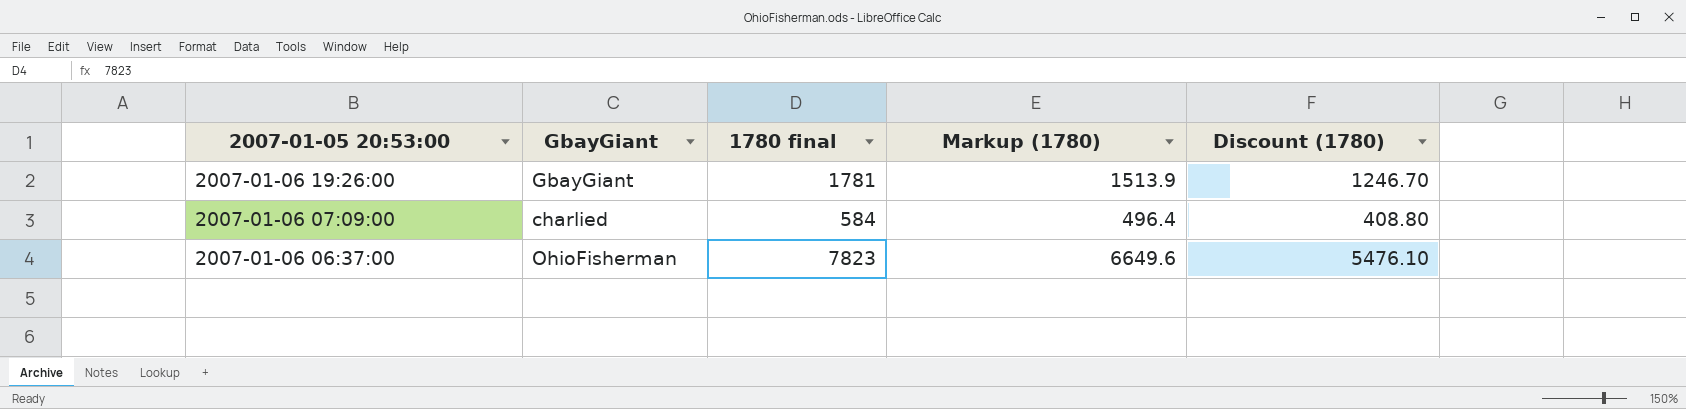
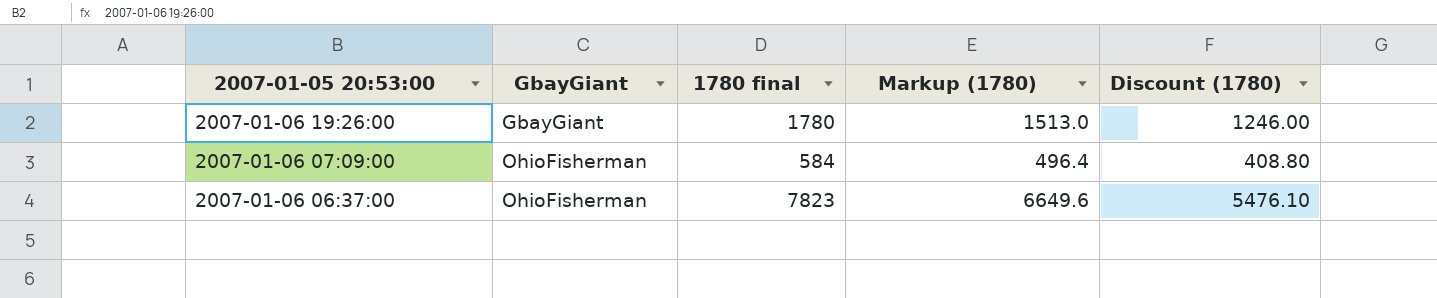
2007-01-06 19:26:00 | 1780 final: 1781 -> 1780
2007-01-06 19:26:00 | Markup (1780): 1513.9 -> 1513.0
2007-01-06 19:26:00 | Discount (1780): 1246.70 -> 1246.00
2007-01-06 07:09:00 | GbayGiant: charlied -> OhioFisherman

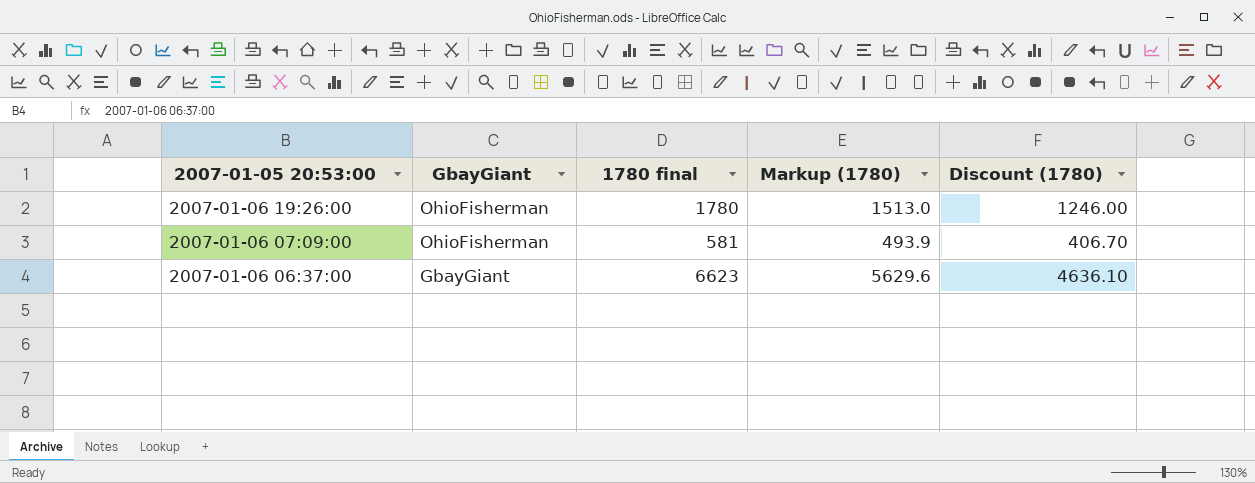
2007-01-06 19:26:00 | GbayGiant: GbayGiant -> OhioFisherman
2007-01-06 07:09:00 | 1780 final: 584 -> 581
2007-01-06 07:09:00 | Markup (1780): 496.4 -> 493.9
2007-01-06 07:09:00 | Discount (1780): 408.80 -> 406.70
2007-01-06 06:37:00 | GbayGiant: OhioFisherman -> GbayGiant
2007-01-06 06:37:00 | 1780 final: 7823 -> 6623
2007-01-06 06:37:00 | Markup (1780): 6649.6 -> 5629.6
2007-01-06 06:37:00 | Discount (1780): 5476.10 -> 4636.10

